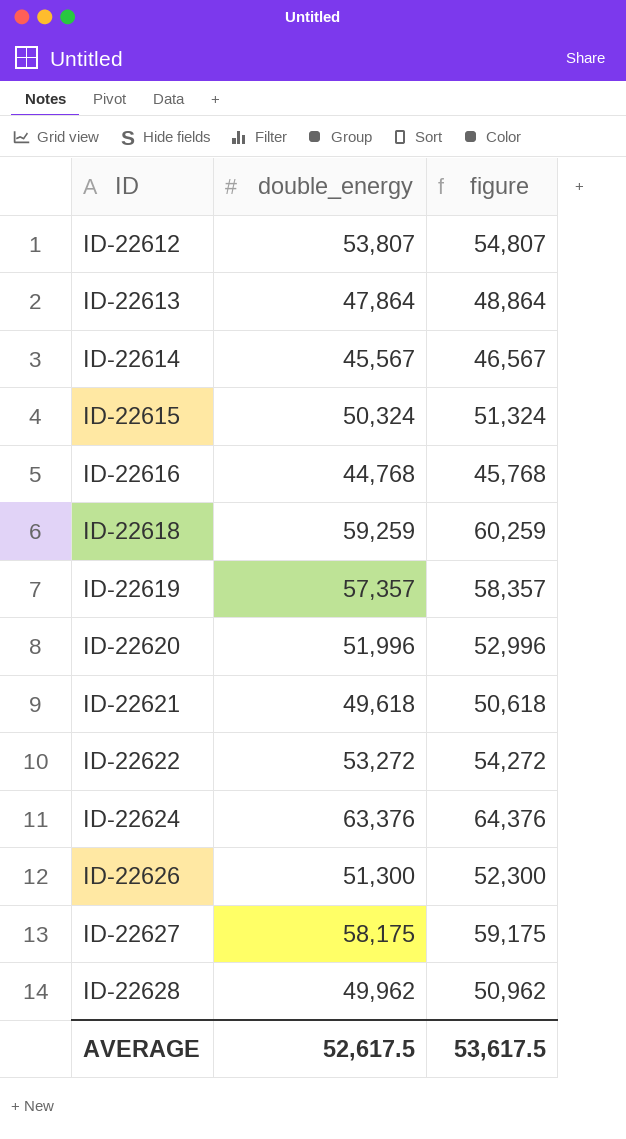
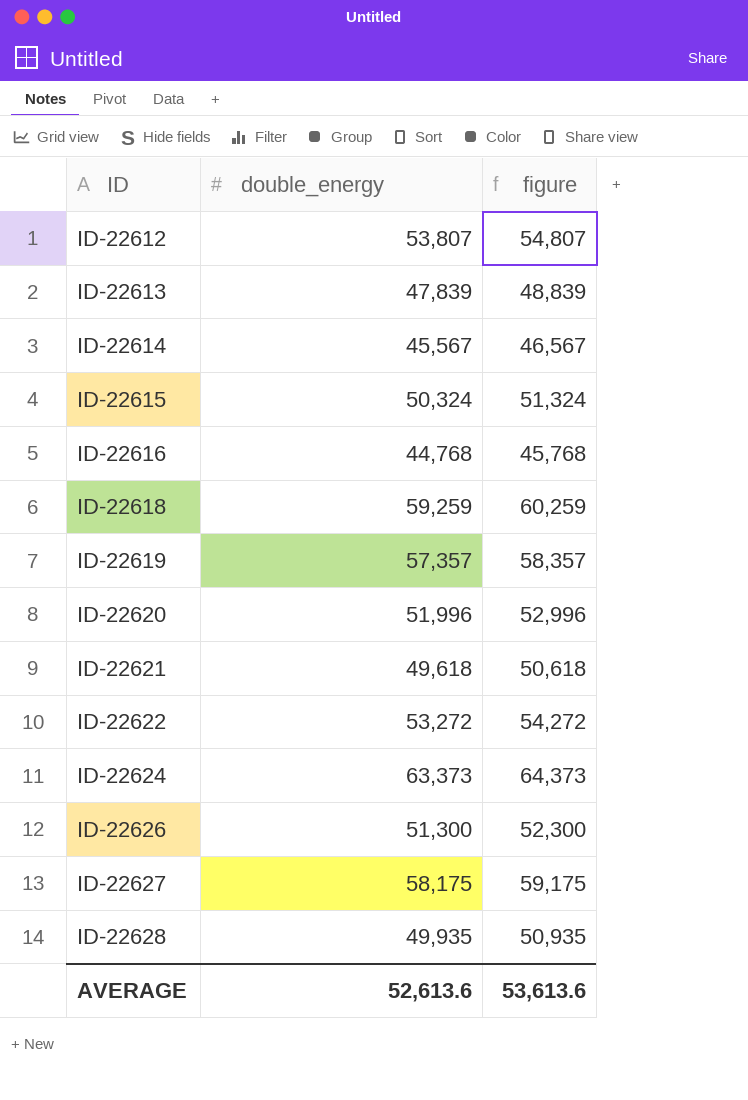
ID-22613 | double_energy: 47,864 -> 47,839
ID-22613 | figure: 48,864 -> 48,839
ID-22624 | double_energy: 63,376 -> 63,373
ID-22624 | figure: 64,376 -> 64,373
ID-22628 | double_energy: 49,962 -> 49,935
ID-22628 | figure: 50,962 -> 50,935
AVERAGE | double_energy: 52,617.5 -> 52,613.6
AVERAGE | figure: 53,617.5 -> 53,613.6

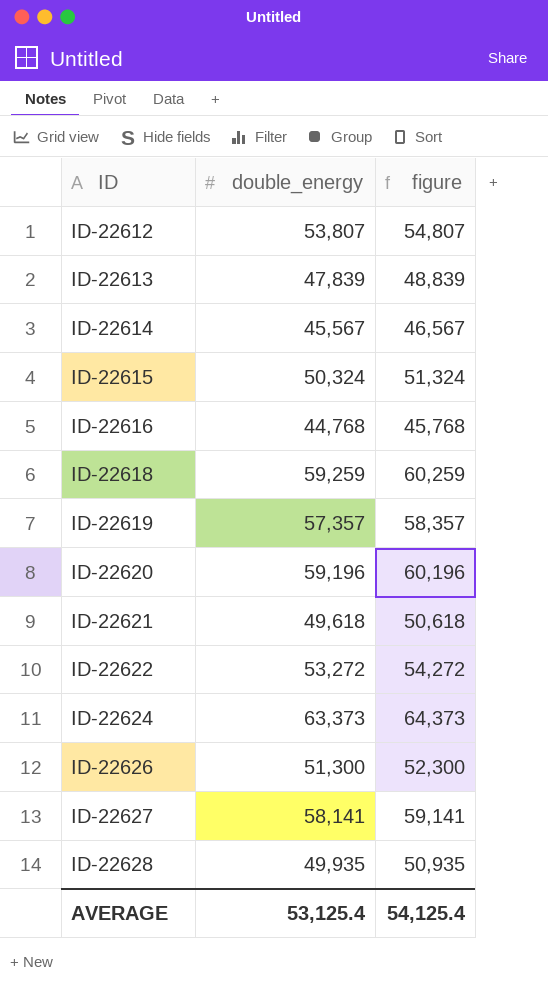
ID-22620 | double_energy: 51,996 -> 59,196
ID-22620 | figure: 52,996 -> 60,196
ID-22627 | double_energy: 58,175 -> 58,141
ID-22627 | figure: 59,175 -> 59,141
AVERAGE | double_energy: 52,613.6 -> 53,125.4
AVERAGE | figure: 53,613.6 -> 54,125.4

